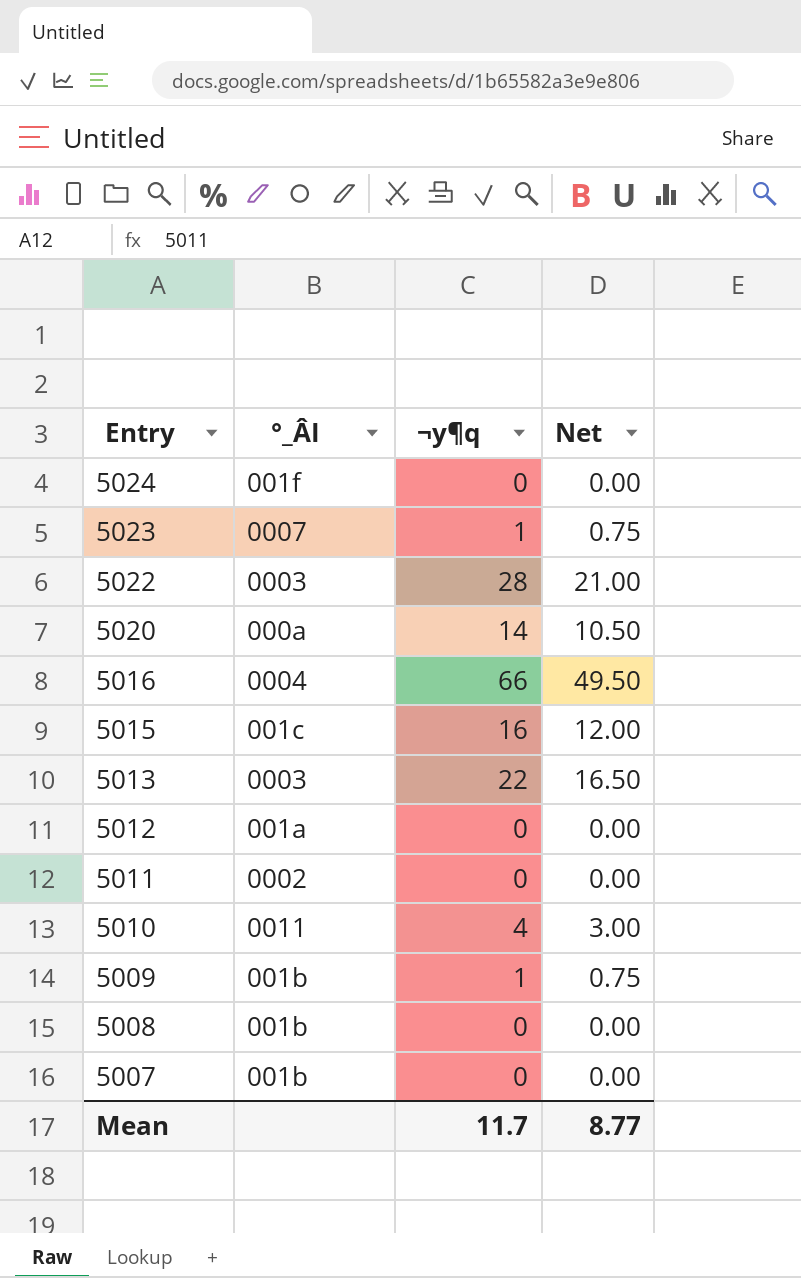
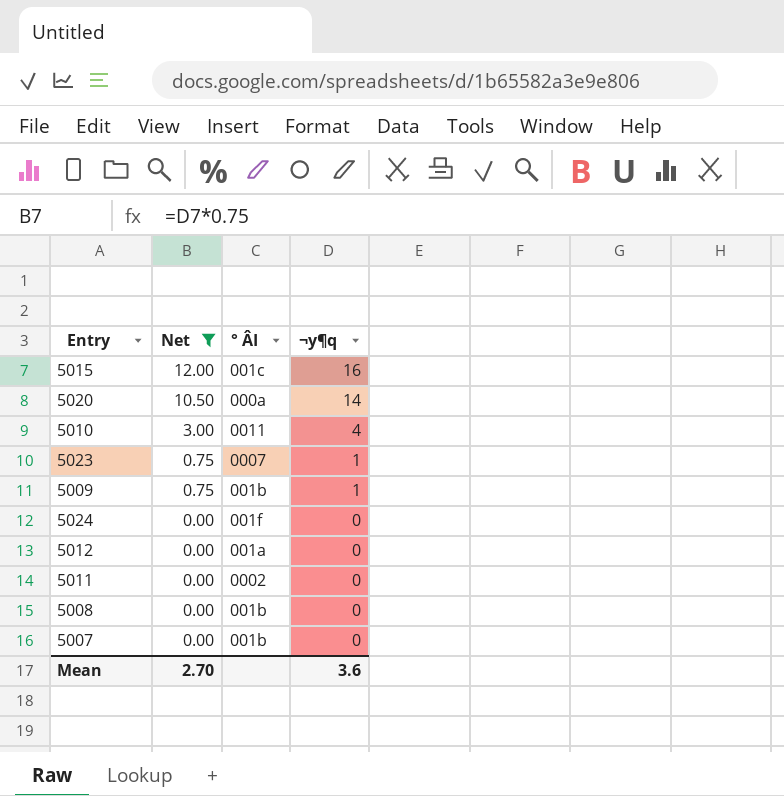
filter: none -> Net <= 12.00
row order: Entry descending -> Net descending
column Net | position: 4 -> 2
column name: °_ÂI -> ° ÂI
Mean | Net: 8.77 -> 2.70
Mean | ¬y¶q: 11.7 -> 3.6

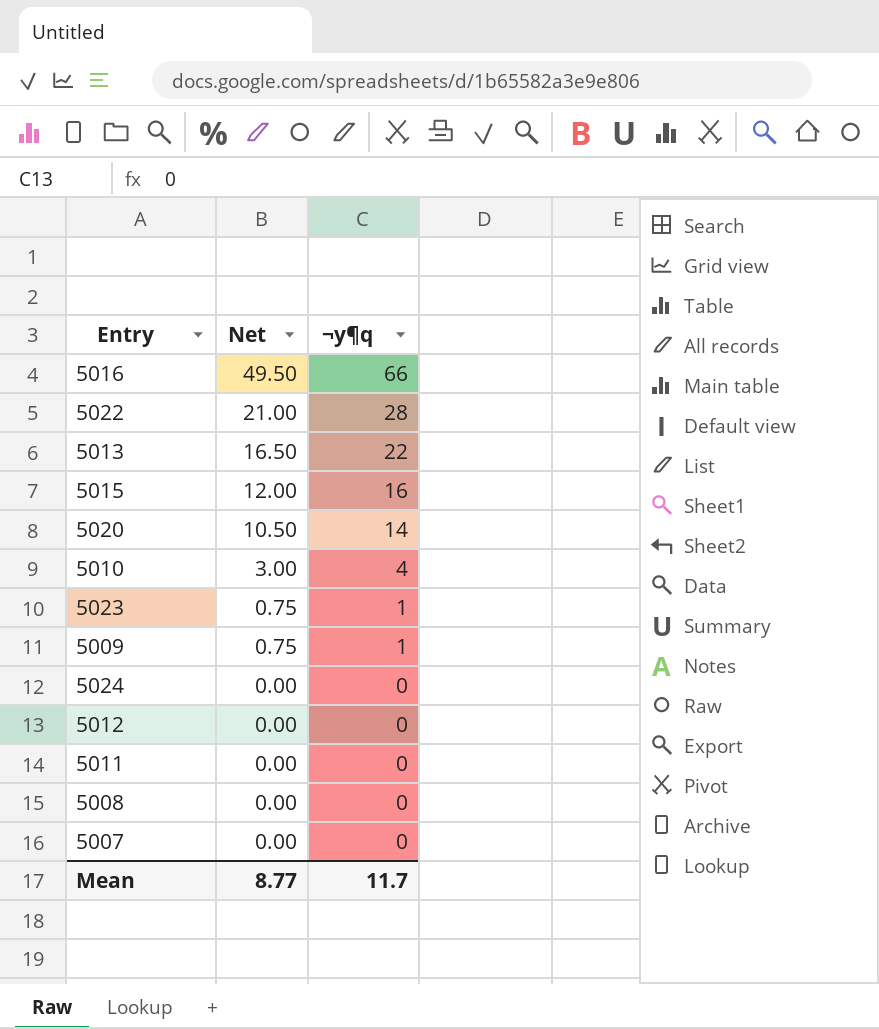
filter: Net <= 12.00 -> none
column ° ÂI | position: 3 -> none
Mean | Net: 2.70 -> 8.77
Mean | ¬y¶q: 3.6 -> 11.7

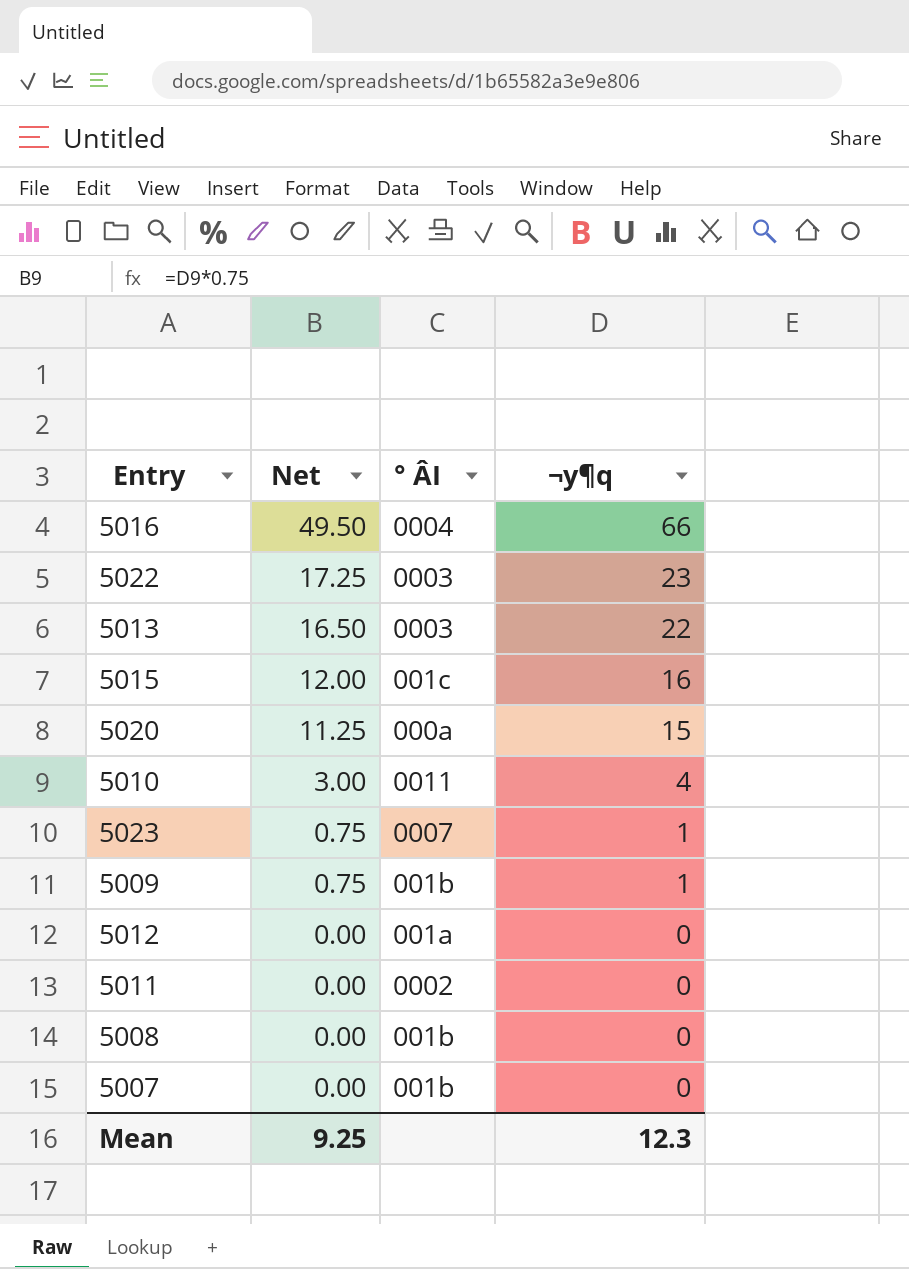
column ° ÂI | position: none -> 3
row 5024: 0.00 | 0 -> none
5022 | Net: 21.00 -> 17.25
5022 | ¬y¶q: 28 -> 23
5020 | Net: 10.50 -> 11.25
5020 | ¬y¶q: 14 -> 15
Mean | Net: 8.77 -> 9.25
Mean | ¬y¶q: 11.7 -> 12.3

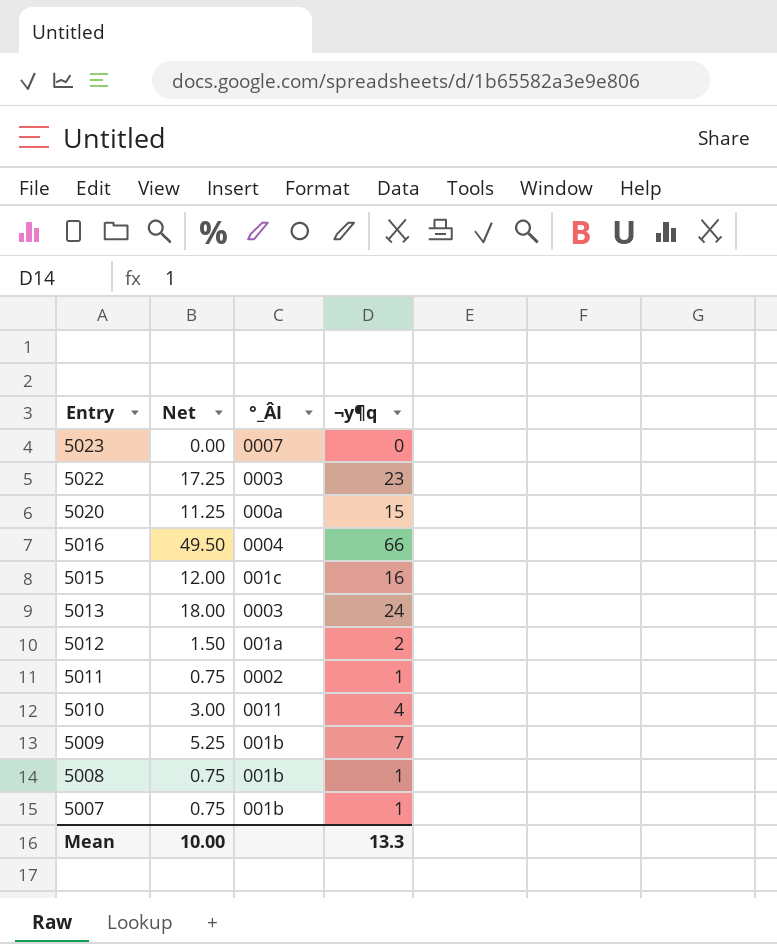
row order: Net descending -> Entry descending
column name: ° ÂI -> °_ÂI
5023 | Net: 0.75 -> 0.00
5023 | ¬y¶q: 1 -> 0
5013 | Net: 16.50 -> 18.00
5013 | ¬y¶q: 22 -> 24
5012 | Net: 0.00 -> 1.50
5012 | ¬y¶q: 0 -> 2
5011 | Net: 0.00 -> 0.75
5011 | ¬y¶q: 0 -> 1
5009 | Net: 0.75 -> 5.25
5009 | ¬y¶q: 1 -> 7
5008 | Net: 0.00 -> 0.75
5008 | ¬y¶q: 0 -> 1
5007 | Net: 0.00 -> 0.75
5007 | ¬y¶q: 0 -> 1
Mean | Net: 9.25 -> 10.00
Mean | ¬y¶q: 12.3 -> 13.3

